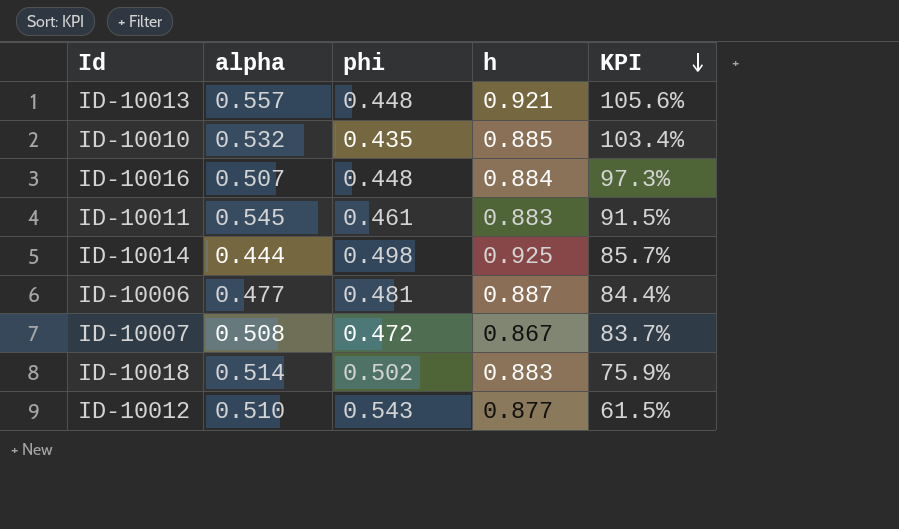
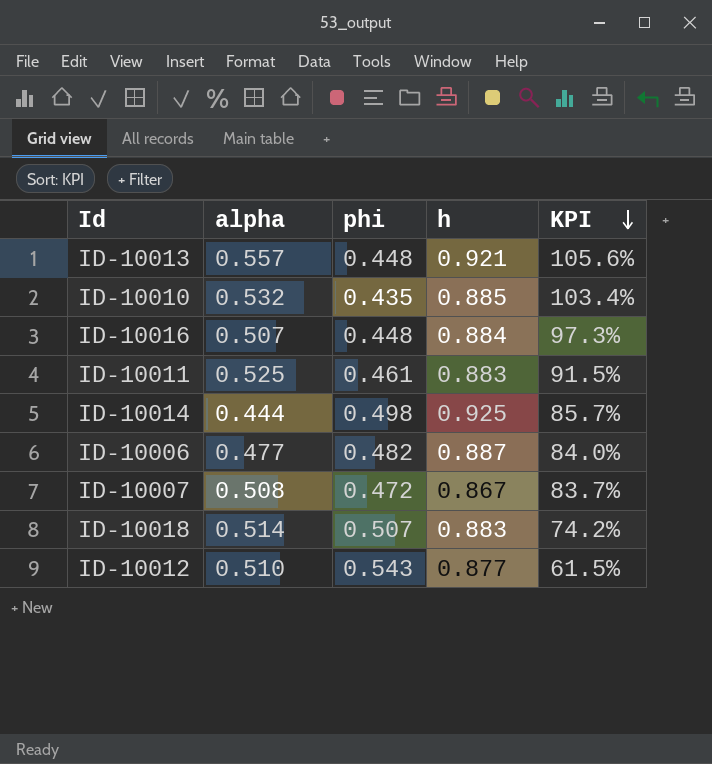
ID-10011 | alpha: 0.545 -> 0.525
ID-10006 | phi: 0.481 -> 0.482
ID-10006 | KPI: 84.4% -> 84.0%
ID-10018 | phi: 0.502 -> 0.507
ID-10018 | KPI: 75.9% -> 74.2%

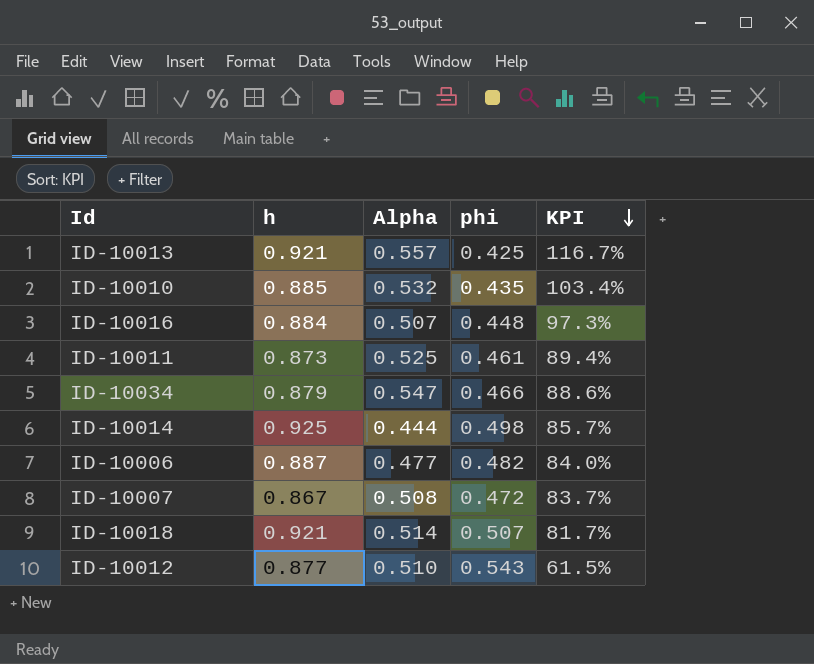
column h | position: 4 -> 2
column name: alpha -> Alpha
ID-10013 | phi: 0.448 -> 0.425
ID-10013 | KPI: 105.6% -> 116.7%
ID-10011 | h: 0.883 -> 0.873
ID-10011 | KPI: 91.5% -> 89.4%
row ID-10034: none -> 0.879 | 0.547 | 0.466 | 88.6%
ID-10018 | h: 0.883 -> 0.921
ID-10018 | KPI: 74.2% -> 81.7%

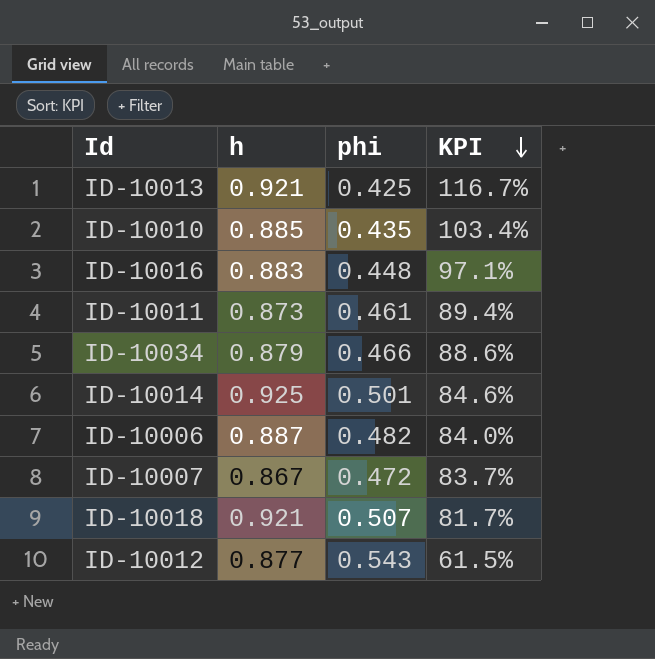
column Alpha | position: 3 -> none
ID-10016 | h: 0.884 -> 0.883
ID-10016 | KPI: 97.3% -> 97.1%
ID-10014 | phi: 0.498 -> 0.501
ID-10014 | KPI: 85.7% -> 84.6%

